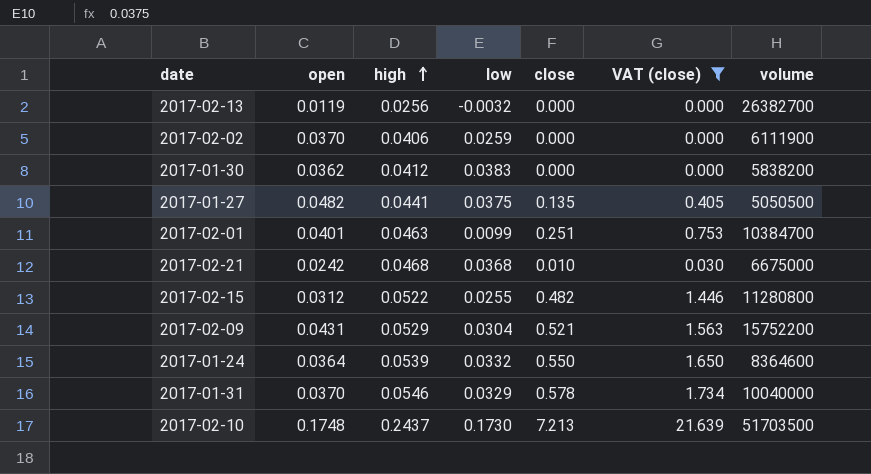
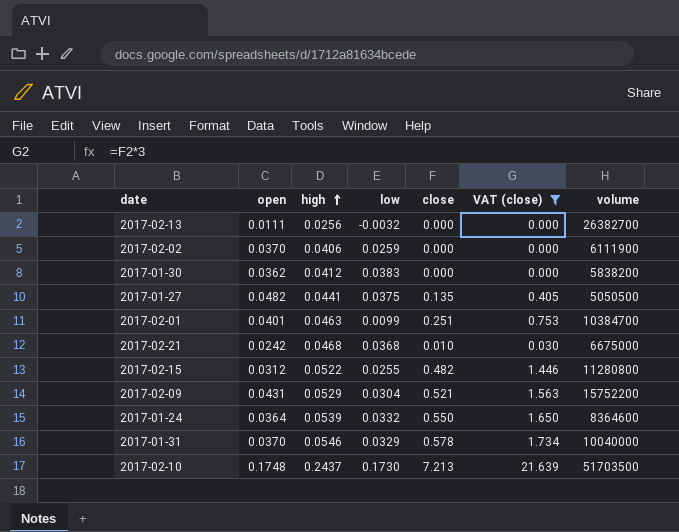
2017-02-13 | open: 0.0119 -> 0.0111

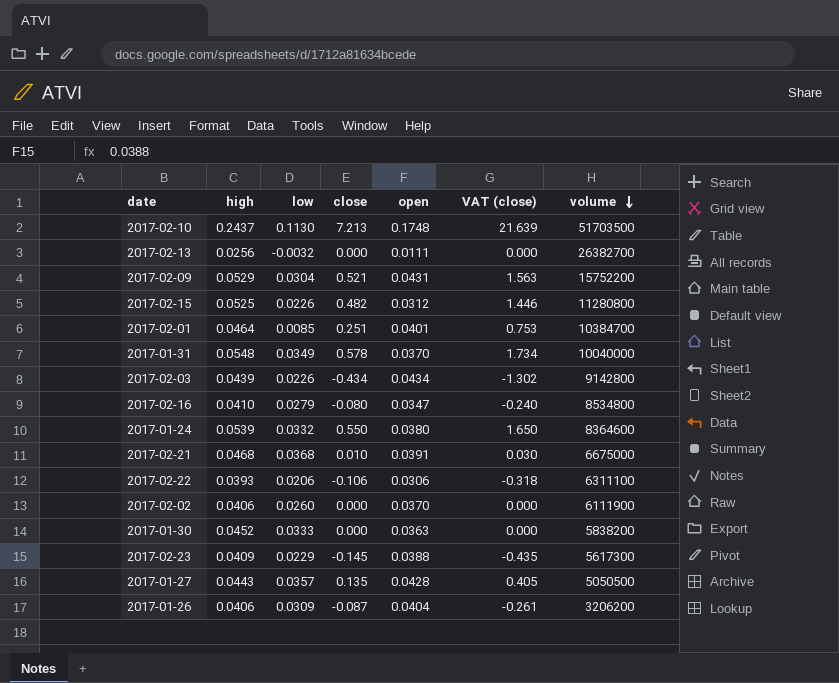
filter: VAT (close) >= 0.000 -> none
row order: high ascending -> volume descending
column open | position: 2 -> 5
2017-02-10 | low: 0.1730 -> 0.1130
2017-02-15 | high: 0.0522 -> 0.0525
2017-02-15 | low: 0.0255 -> 0.0226
2017-02-01 | high: 0.0463 -> 0.0464
2017-02-01 | low: 0.0099 -> 0.0085
2017-01-31 | high: 0.0546 -> 0.0548
2017-01-31 | low: 0.0329 -> 0.0349
2017-01-24 | open: 0.0364 -> 0.0380
2017-02-21 | open: 0.0242 -> 0.0391
2017-02-02 | low: 0.0259 -> 0.0260
2017-01-30 | high: 0.0412 -> 0.0452
2017-01-30 | low: 0.0383 -> 0.0333
2017-01-30 | open: 0.0362 -> 0.0363
2017-01-27 | high: 0.0441 -> 0.0443
2017-01-27 | low: 0.0375 -> 0.0357
2017-01-27 | open: 0.0482 -> 0.0428

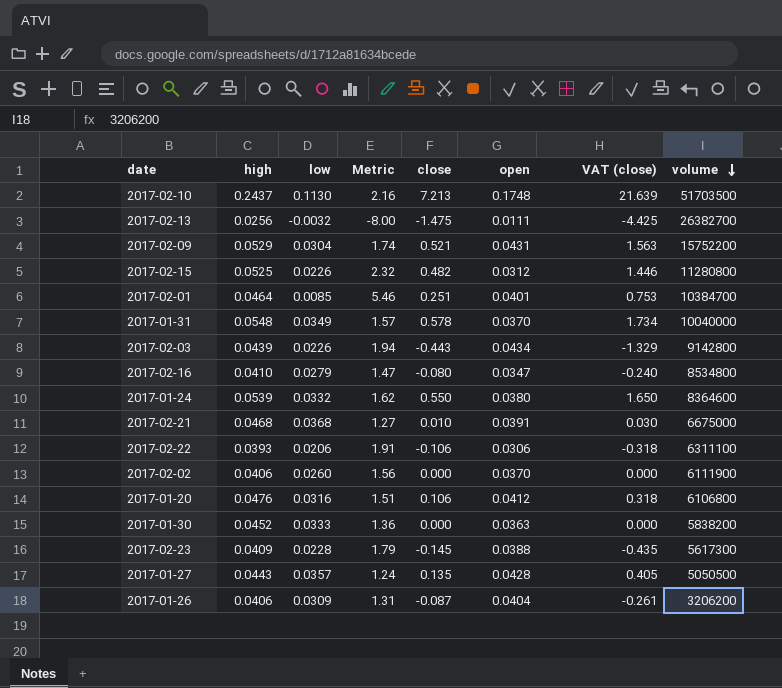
column Metric | formula: none -> [high] / [low]
2017-02-13 | close: 0.000 -> -1.475
2017-02-13 | VAT (close): 0.000 -> -4.425
2017-02-03 | close: -0.434 -> -0.443
2017-02-03 | VAT (close): -1.302 -> -1.329
row 2017-01-20: none -> 0.0476 | 0.0316 | 1.51 | 0.106 | 0.0412 | 0.318 | 6106800
2017-02-23 | low: 0.0229 -> 0.0228

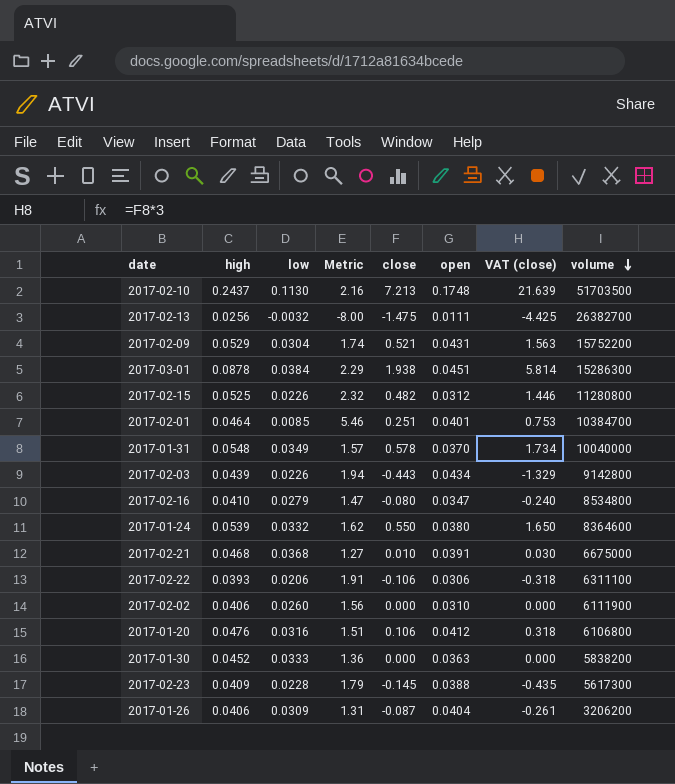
row 2017-01-27: 0.0443 | 0.0357 | 1.24 | 0.135 | 0.0428 | 0.405 | 5050500 -> none
row 2017-03-01: none -> 0.0878 | 0.0384 | 2.29 | 1.938 | 0.0451 | 5.814 | 15286300
2017-02-02 | open: 0.0370 -> 0.0310

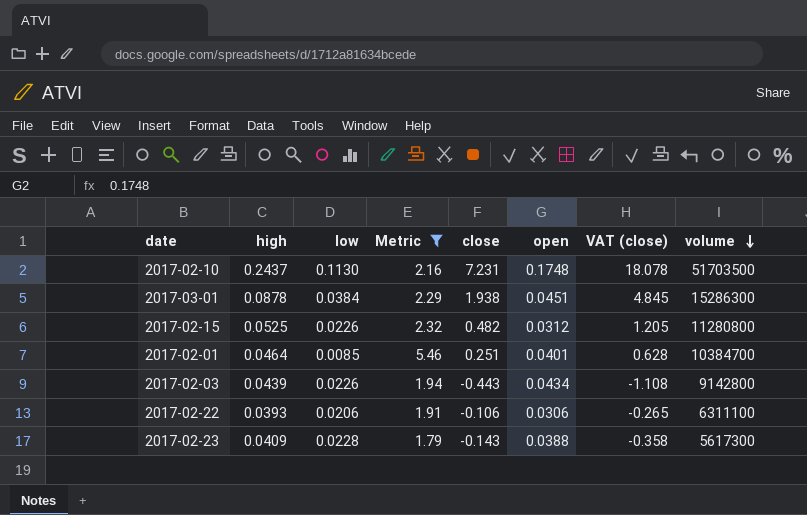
filter: none -> Metric >= 1.79
column VAT (close) | formula: [close] * 3 -> [close] * 2.5
2017-02-10 | close: 7.213 -> 7.231
2017-02-23 | close: -0.145 -> -0.143

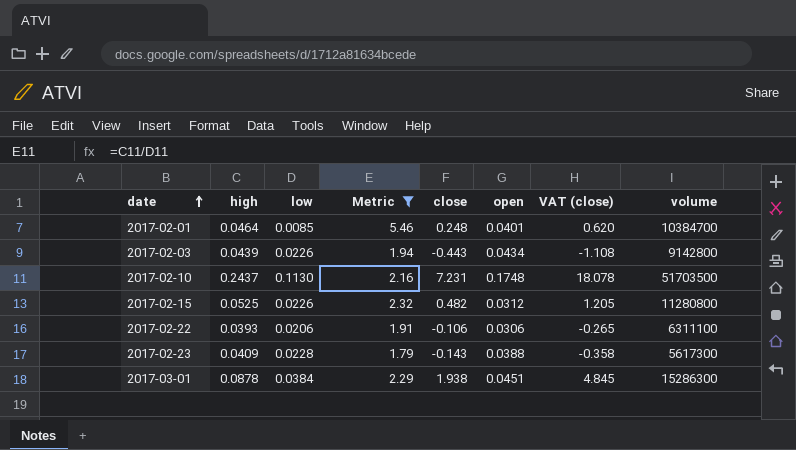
row order: volume descending -> date ascending
2017-02-01 | close: 0.251 -> 0.248
2017-02-01 | VAT (close): 0.628 -> 0.620

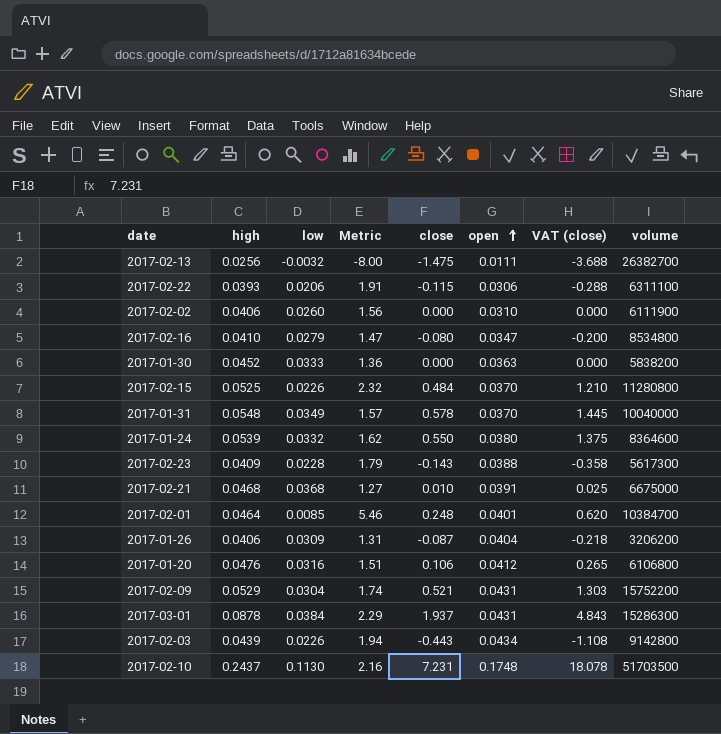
filter: Metric >= 1.79 -> none
row order: date ascending -> open ascending
2017-02-22 | close: -0.106 -> -0.115
2017-02-22 | VAT (close): -0.265 -> -0.288
2017-02-15 | close: 0.482 -> 0.484
2017-02-15 | open: 0.0312 -> 0.0370
2017-02-15 | VAT (close): 1.205 -> 1.210
2017-03-01 | close: 1.938 -> 1.937
2017-03-01 | open: 0.0451 -> 0.0431
2017-03-01 | VAT (close): 4.845 -> 4.843

